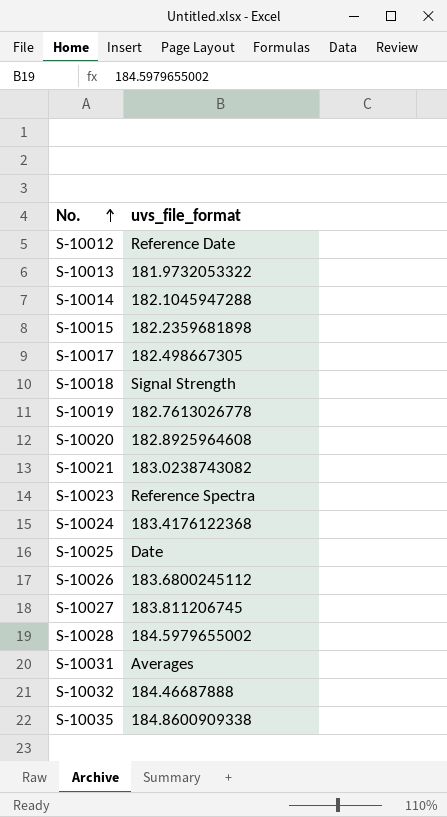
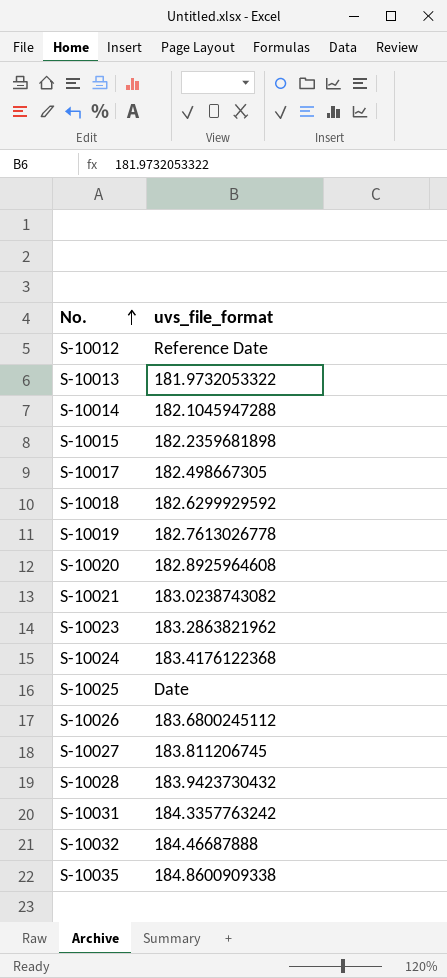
S-10018 | uvs_file_format: Signal Strength -> 182.6299929592
S-10023 | uvs_file_format: Reference Spectra -> 183.2863821962
S-10028 | uvs_file_format: 184.5979655002 -> 183.9423730432
S-10031 | uvs_file_format: Averages -> 184.3357763242

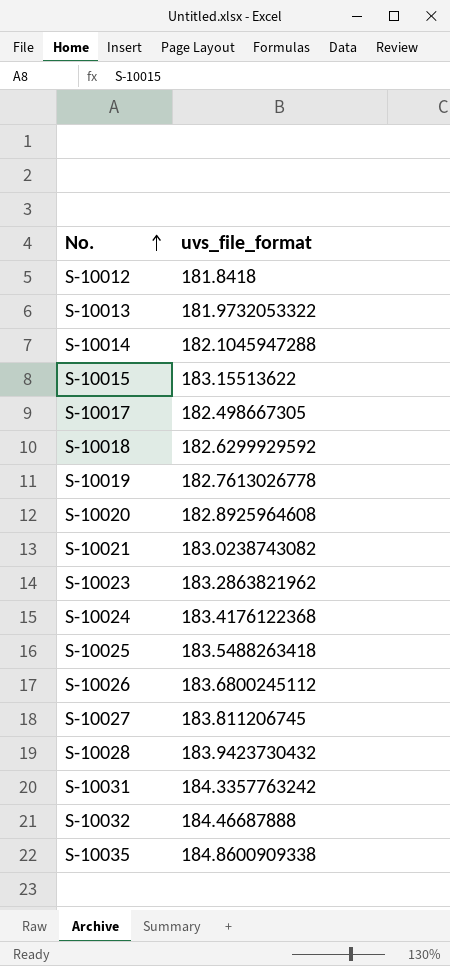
S-10012 | uvs_file_format: Reference Date -> 181.8418
S-10015 | uvs_file_format: 182.2359681898 -> 183.15513622
S-10025 | uvs_file_format: Date -> 183.5488263418

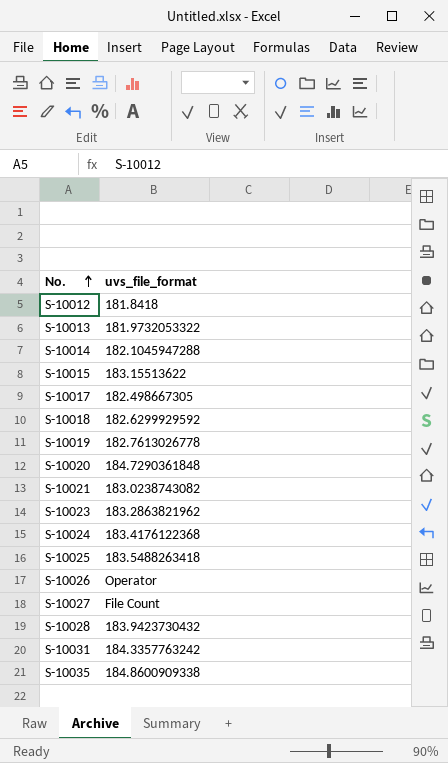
row S-10032: 184.46687888 -> none
S-10020 | uvs_file_format: 182.8925964608 -> 184.7290361848
S-10026 | uvs_file_format: 183.6800245112 -> Operator
S-10027 | uvs_file_format: 183.811206745 -> File Count

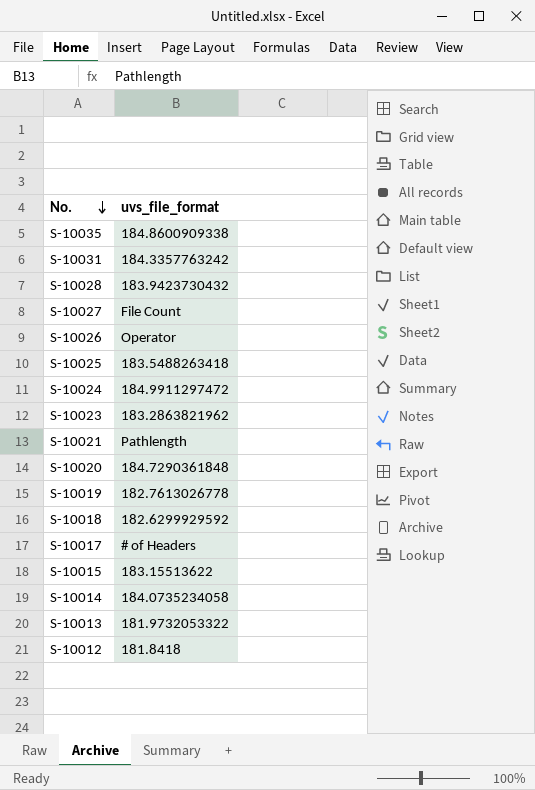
row order: No. ascending -> No. descending
S-10024 | uvs_file_format: 183.4176122368 -> 184.9911297472
S-10021 | uvs_file_format: 183.0238743082 -> Pathlength
S-10017 | uvs_file_format: 182.498667305 -> # of Headers
S-10014 | uvs_file_format: 182.1045947288 -> 184.0735234058

